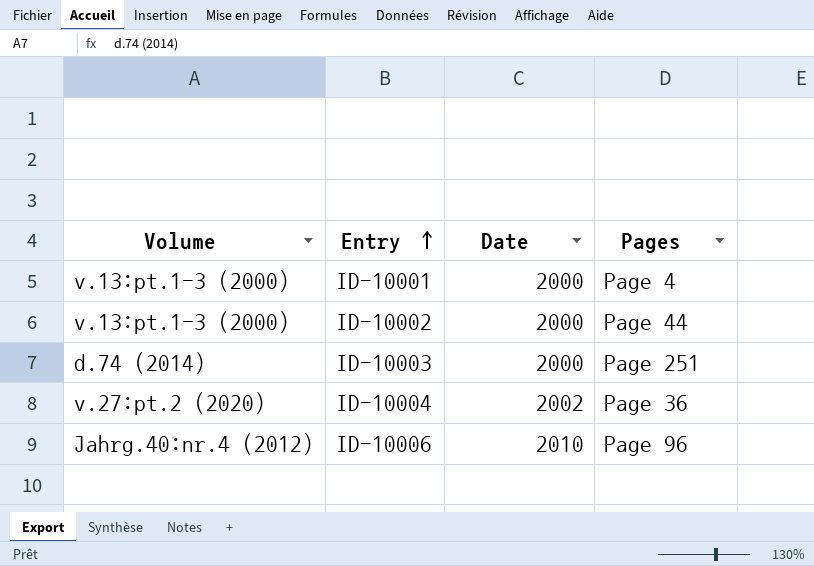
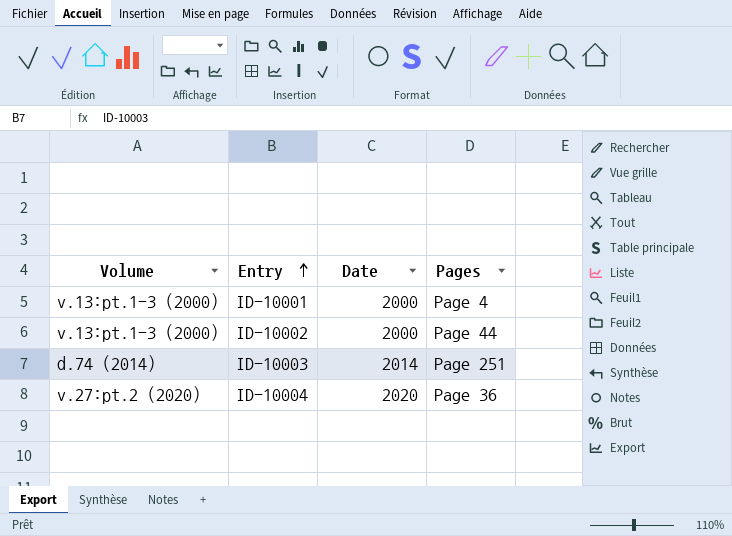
row ID-10006: Jahrg.40:nr.4 (2012) | 2010 | Page 96 -> none
ID-10003 | Date: 2000 -> 2014
ID-10004 | Date: 2002 -> 2020

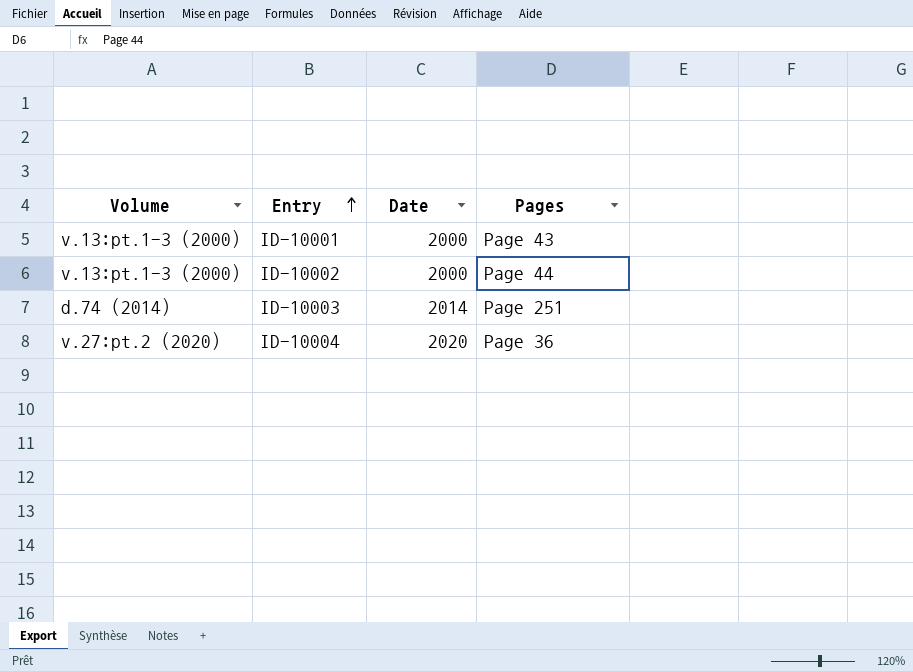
ID-10001 | Pages: Page 4 -> Page 43

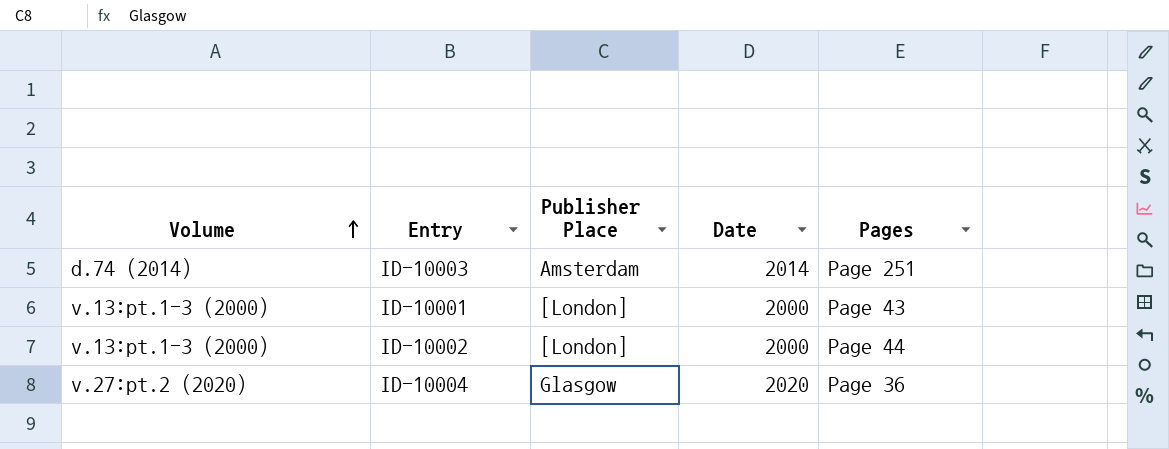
row order: Entry ascending -> Volume ascending
column Publisher Place | position: none -> 3

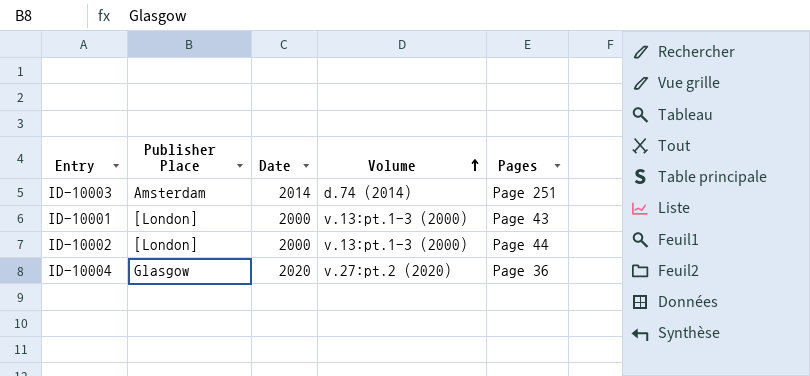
column Volume | position: 1 -> 4

